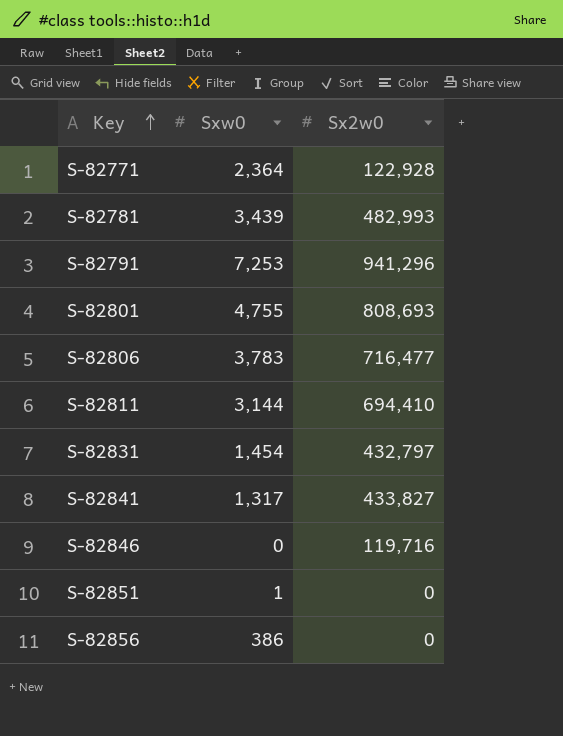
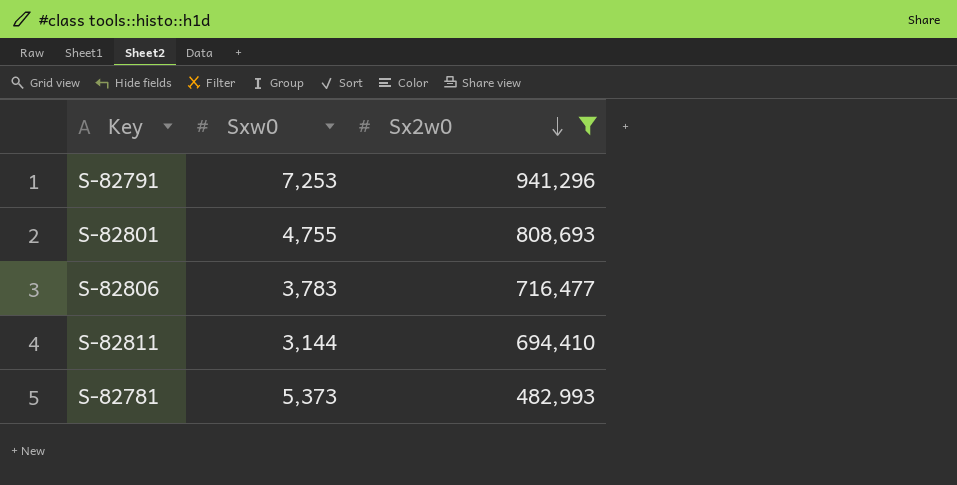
filter: none -> Sx2w0 >= 482,993
row order: Key ascending -> Sx2w0 descending
S-82781 | Sxw0: 3,439 -> 5,373

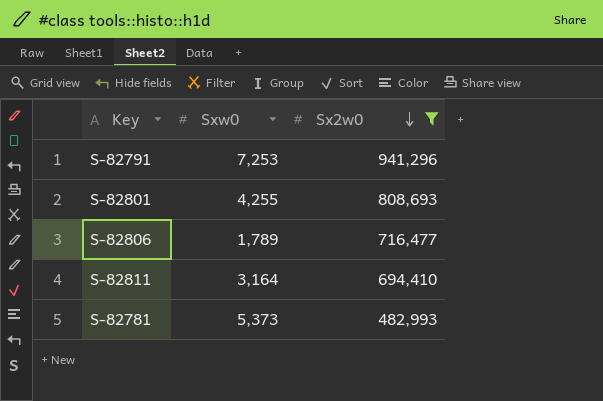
S-82801 | Sxw0: 4,755 -> 4,255
S-82806 | Sxw0: 3,783 -> 1,789
S-82811 | Sxw0: 3,144 -> 3,164

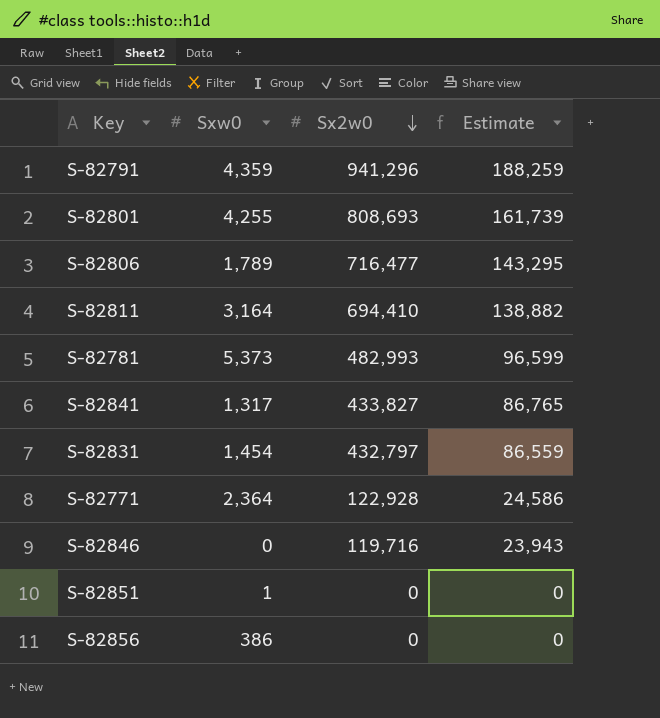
filter: Sx2w0 >= 482,993 -> none
column Estimate | formula: none -> [Sx2w0] * 0.2
S-82791 | Sxw0: 7,253 -> 4,359

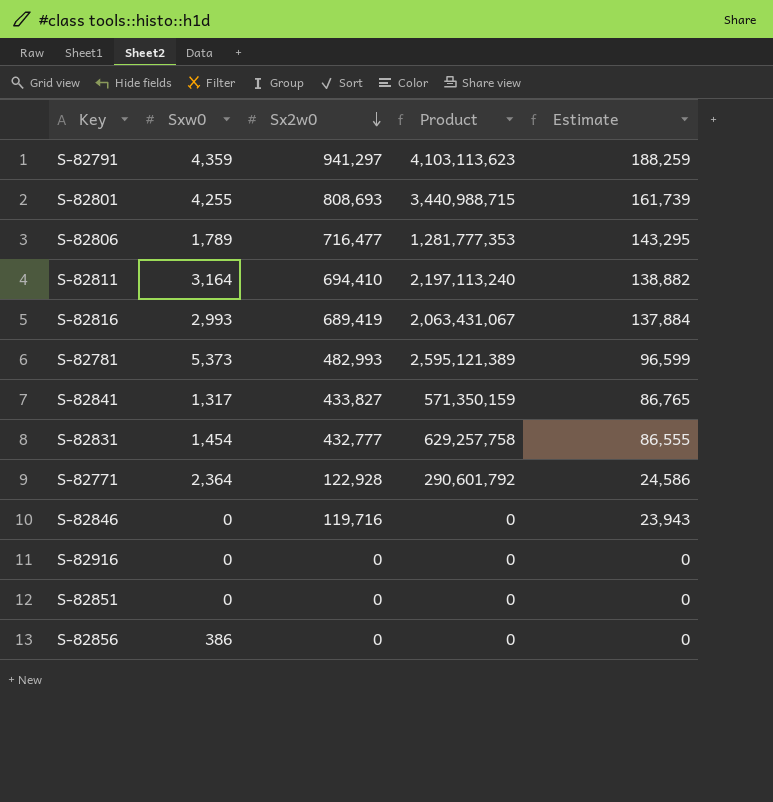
column Product | formula: none -> [Sxw0] * [Sx2w0]
S-82791 | Sx2w0: 941,296 -> 941,297
row S-82816: none -> 2,993 | 689,419 | 2,063,431,067 | 137,884
S-82831 | Sx2w0: 432,797 -> 432,777
S-82831 | Estimate: 86,559 -> 86,555
row S-82916: none -> 0 | 0 | 0 | 0
S-82851 | Sxw0: 1 -> 0

